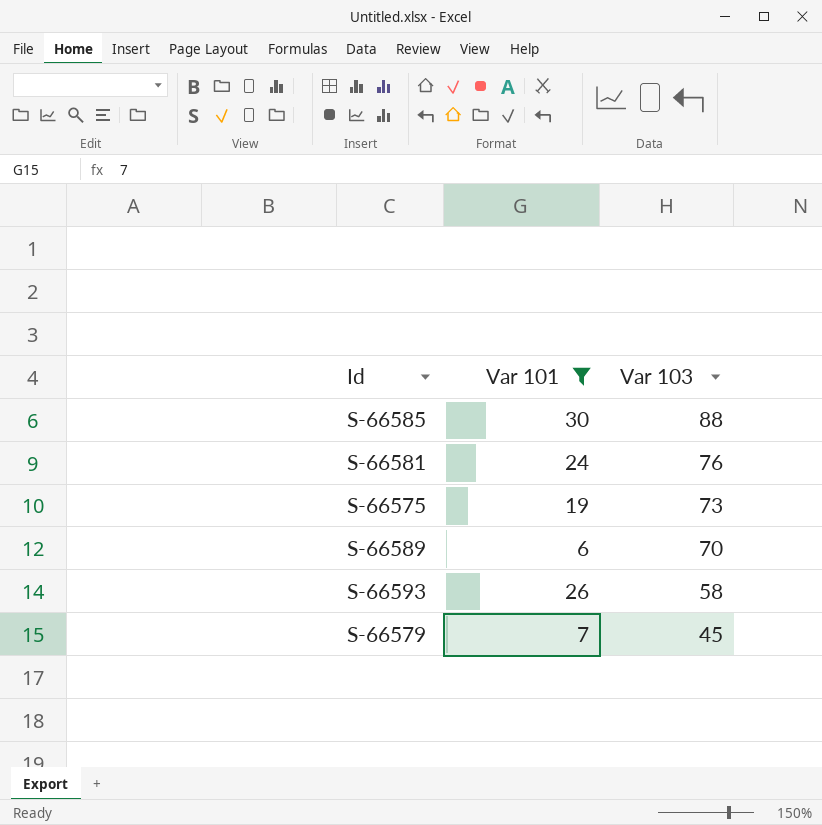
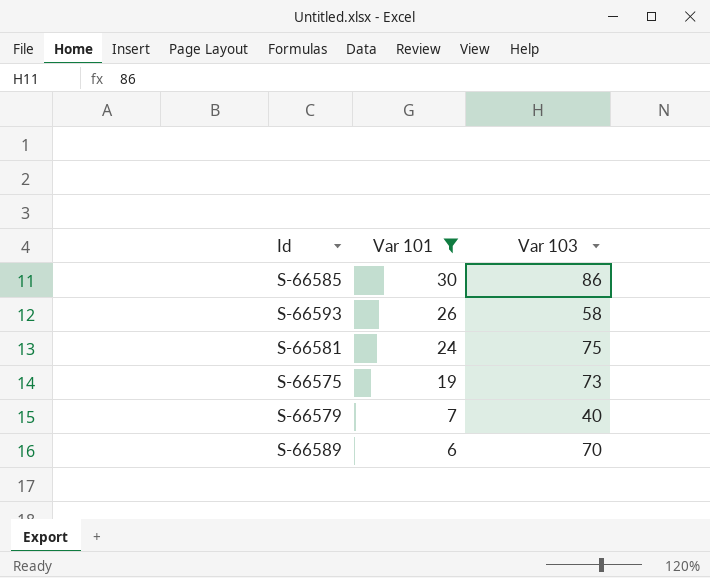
row order: Var 103 descending -> Var 101 descending
S-66585 | Var 103: 88 -> 86
S-66581 | Var 103: 76 -> 75
S-66579 | Var 103: 45 -> 40

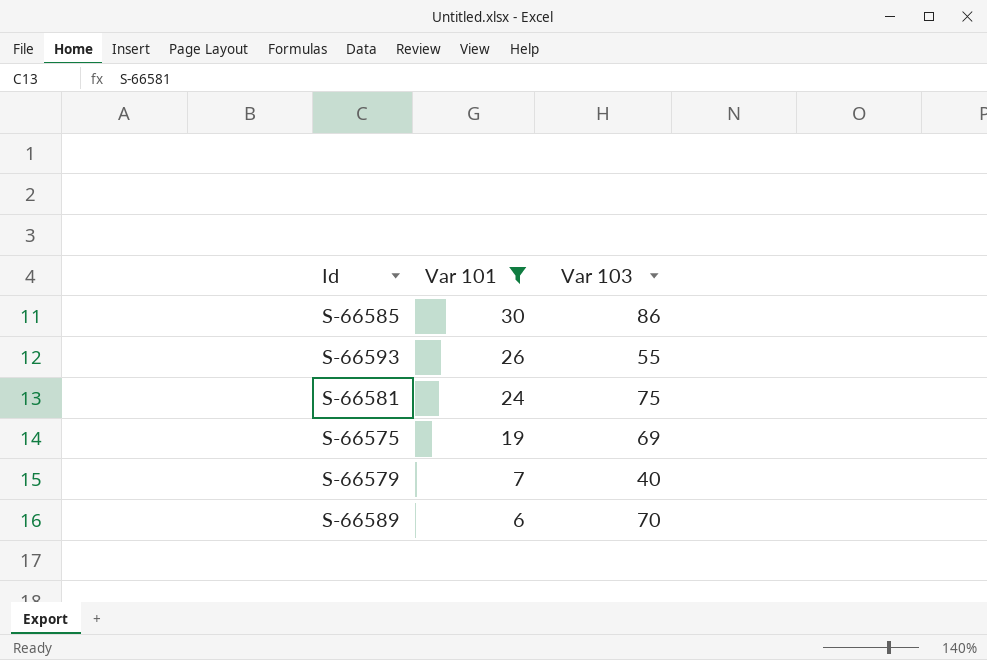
S-66593 | Var 103: 58 -> 55
S-66575 | Var 103: 73 -> 69

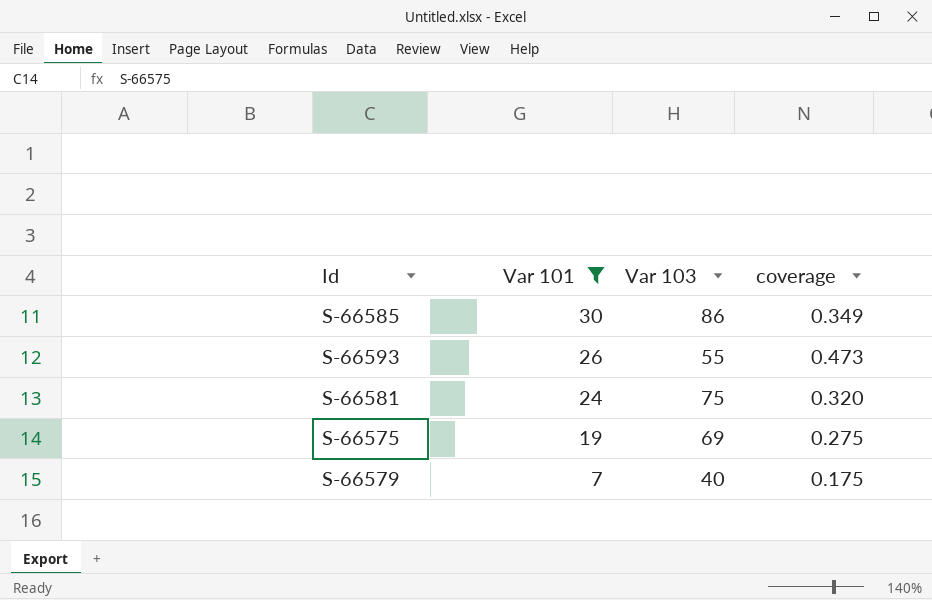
column coverage | formula: none -> [Var 101] / [Var 103]
row S-66589: 6 | 70 -> none

